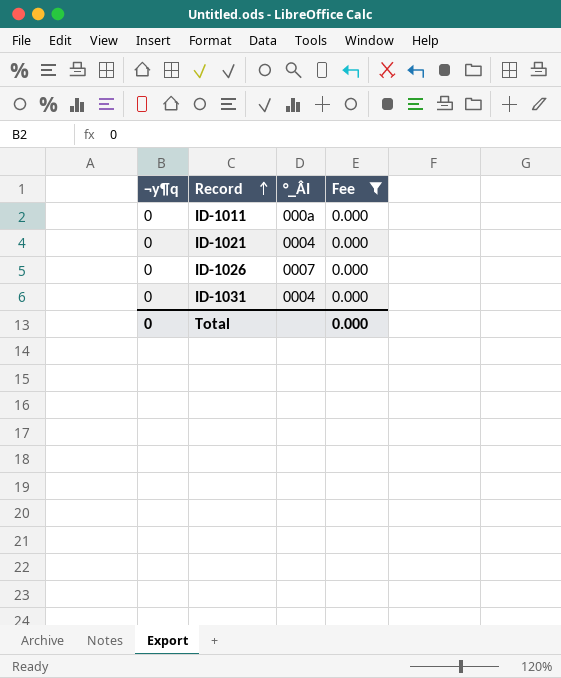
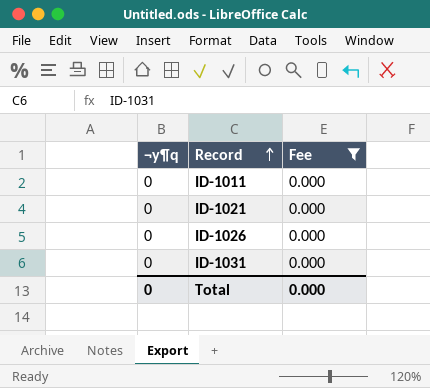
column °_ÂI | position: 3 -> none

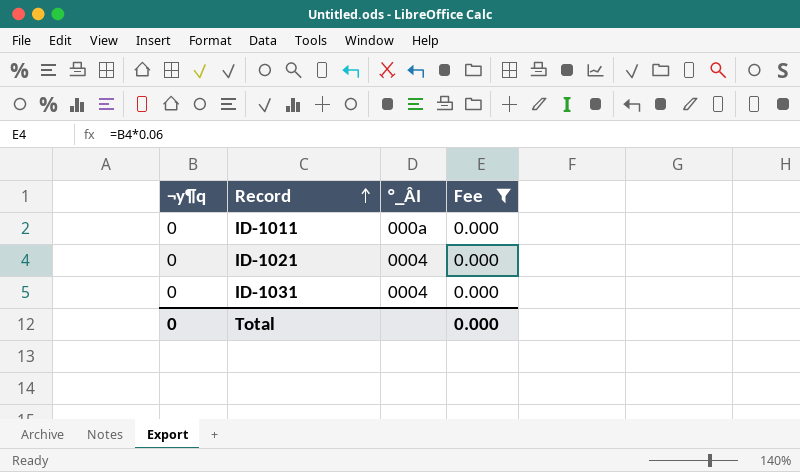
column °_ÂI | position: none -> 3
row ID-1026: 0 | 0.000 -> none

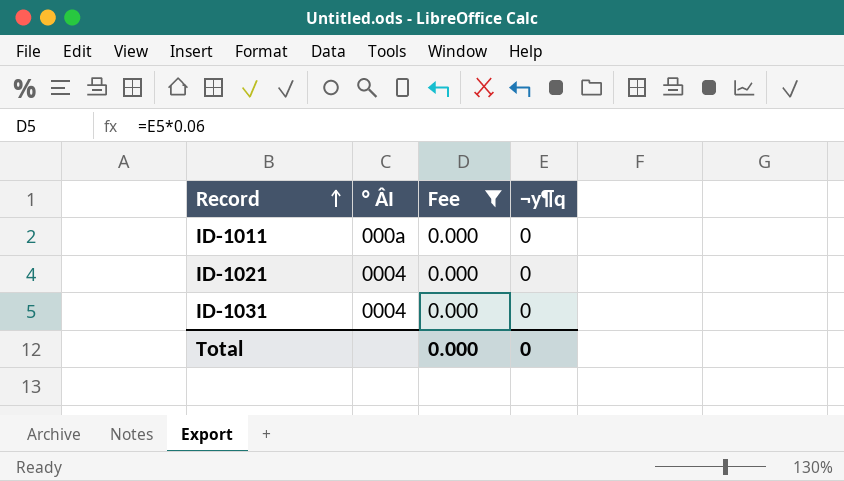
column name: °_ÂI -> ° ÂI
column ¬y¶q | position: 1 -> 4

